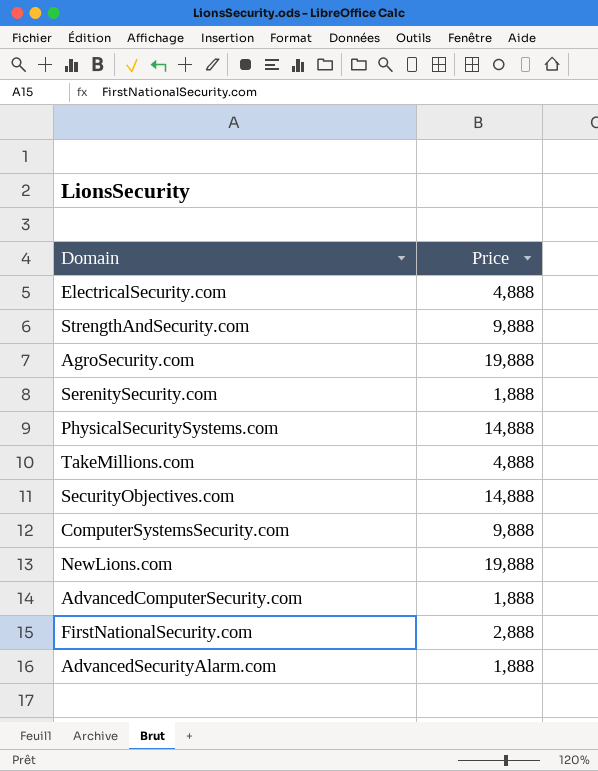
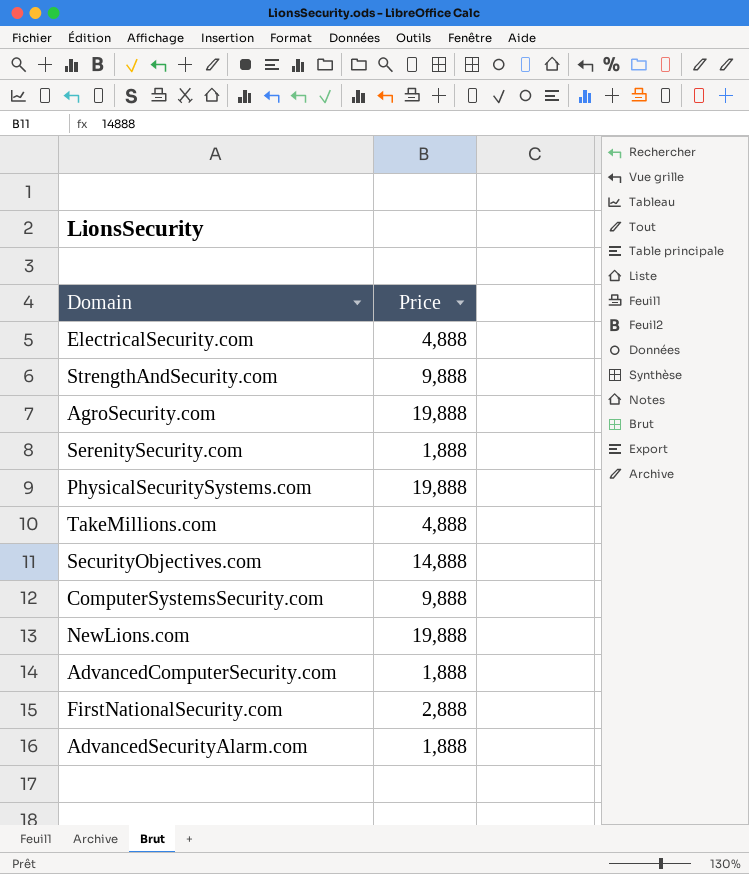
PhysicalSecuritySystems.com | Price: 14,888 -> 19,888

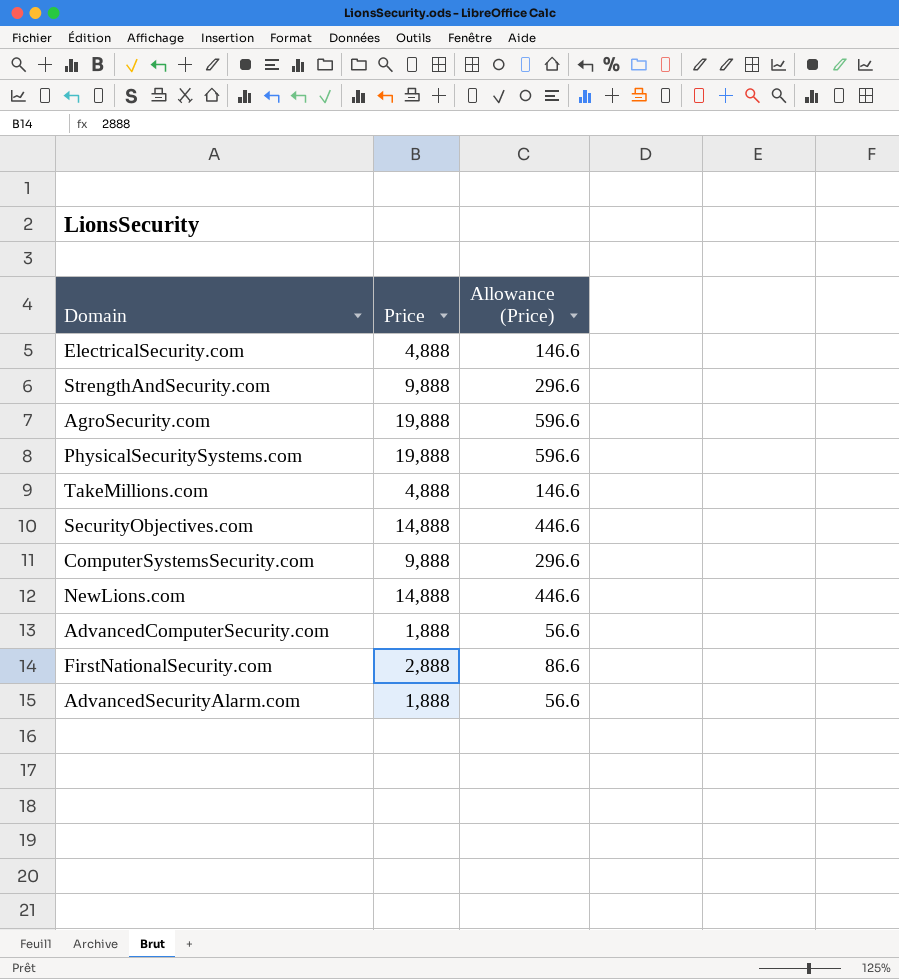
column Allowance (Price) | formula: none -> [Price] * 0.03
row SerenitySecurity.com: 1,888 -> none
NewLions.com | Price: 19,888 -> 14,888

